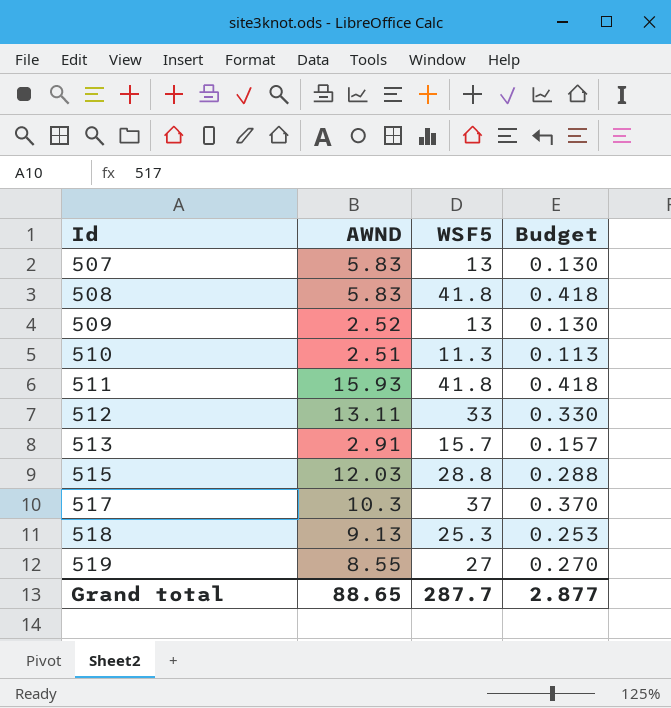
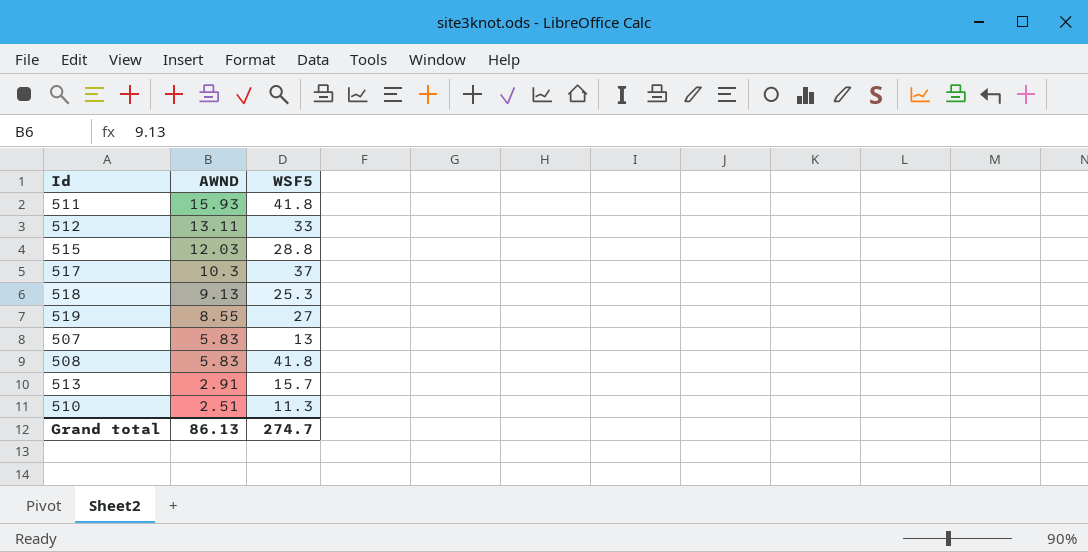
row order: Id ascending -> AWND descending
column Budget | formula: [WSF5] * 0.01 -> none
row 509: 2.52 | 13 | 0.130 -> none
Grand total | AWND: 88.65 -> 86.13
Grand total | WSF5: 287.7 -> 274.7

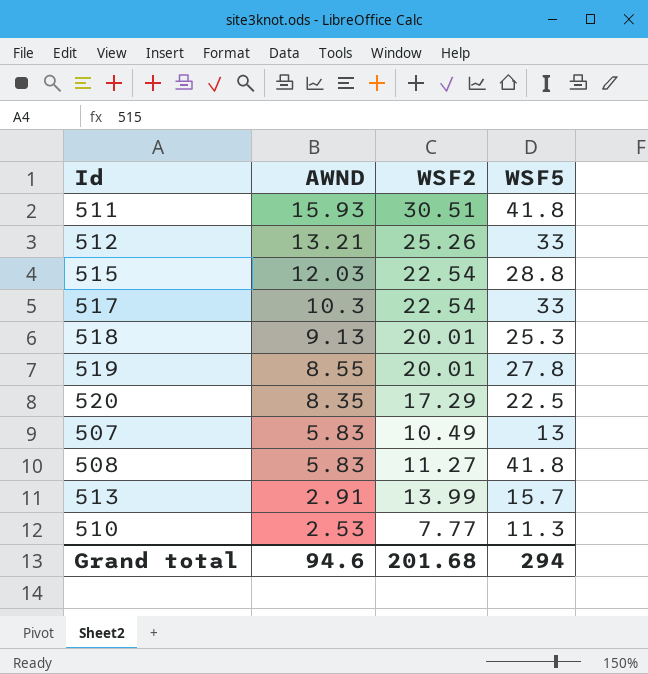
column WSF2 | position: none -> 3
512 | AWND: 13.11 -> 13.21
517 | WSF5: 37 -> 33
519 | WSF5: 27 -> 27.8
row 520: none -> 8.35 | 17.29 | 22.5
510 | AWND: 2.51 -> 2.53
Grand total | AWND: 86.13 -> 94.6
Grand total | WSF5: 274.7 -> 294

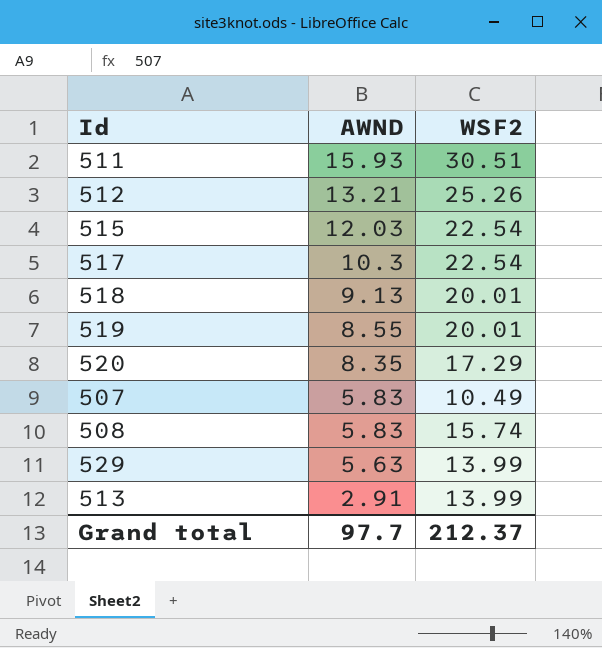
column WSF5 | position: 4 -> none
row 510: 2.53 | 7.77 | 11.3 -> none
508 | WSF2: 11.27 -> 15.74
row 529: none -> 5.63 | 13.99
Grand total | AWND: 94.6 -> 97.7
Grand total | WSF2: 201.68 -> 212.37

